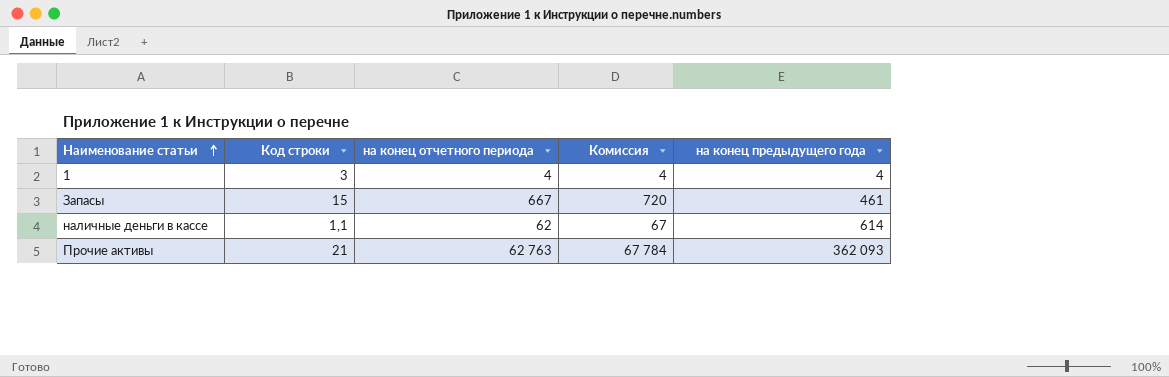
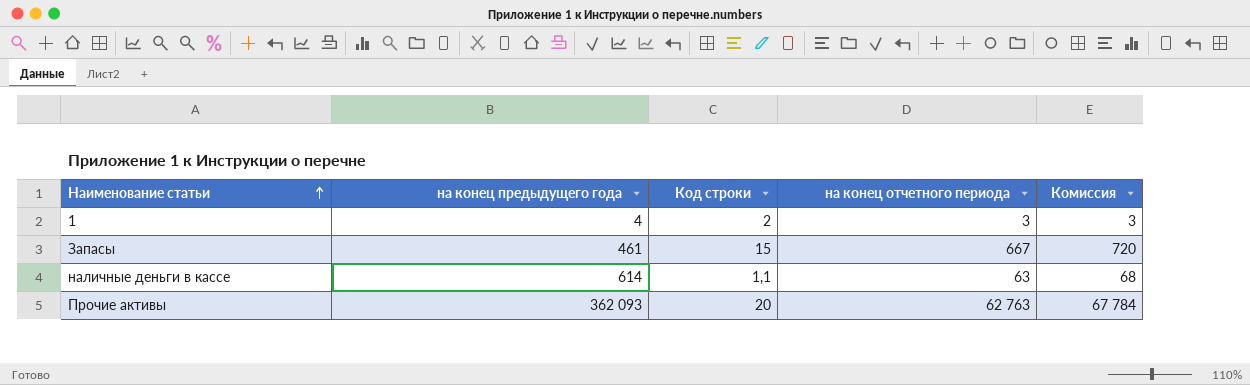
column на конец предыдущего года | position: 5 -> 2
1 | Код строки: 3 -> 2
1 | на конец отчетного периода: 4 -> 3
1 | Комиссия: 4 -> 3
наличные деньги в кассе | на конец отчетного периода: 62 -> 63
наличные деньги в кассе | Комиссия: 67 -> 68
Прочие активы | Код строки: 21 -> 20

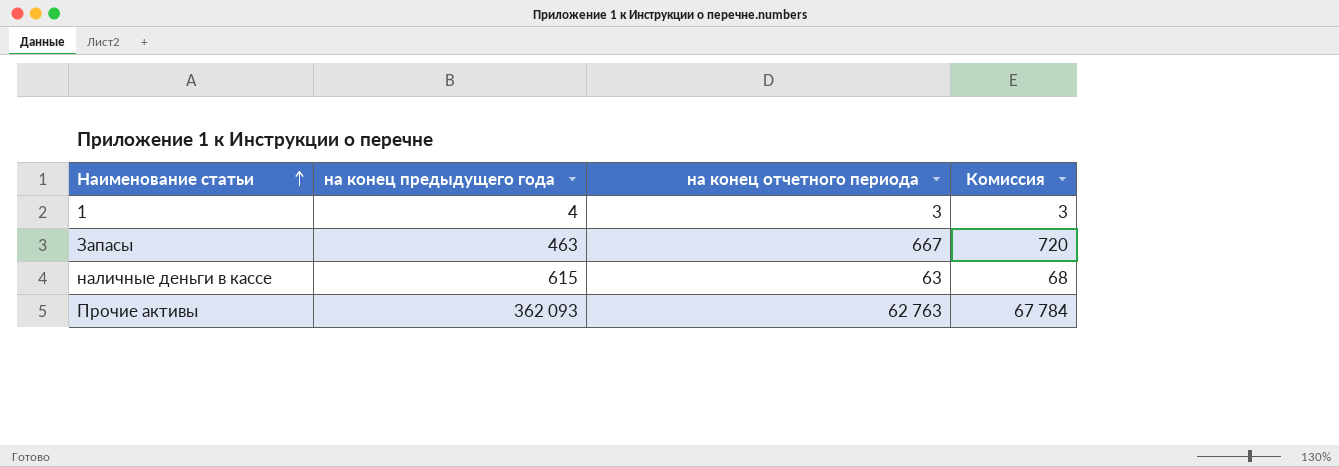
column Код строки | position: 3 -> none
Запасы | на конец предыдущего года: 461 -> 463
наличные деньги в кассе | на конец предыдущего года: 614 -> 615

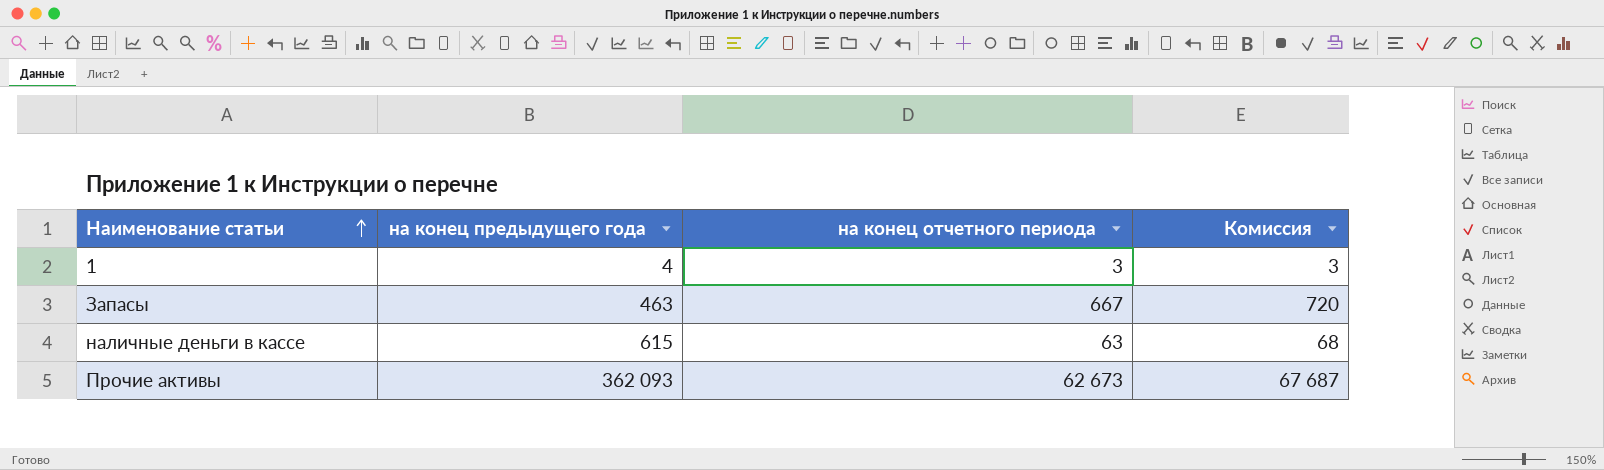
Прочие активы | на конец отчетного периода: 62 763 -> 62 673
Прочие активы | Комиссия: 67 784 -> 67 687

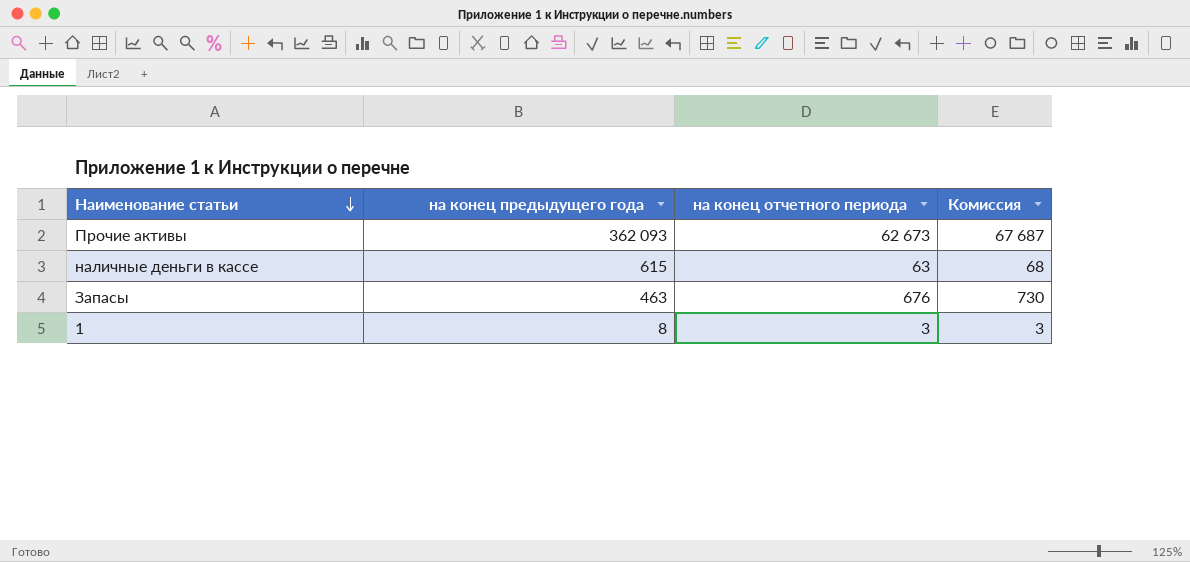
row order: Наименование статьи ascending -> Наименование статьи descending
Запасы | на конец отчетного периода: 667 -> 676
Запасы | Комиссия: 720 -> 730
1 | на конец предыдущего года: 4 -> 8

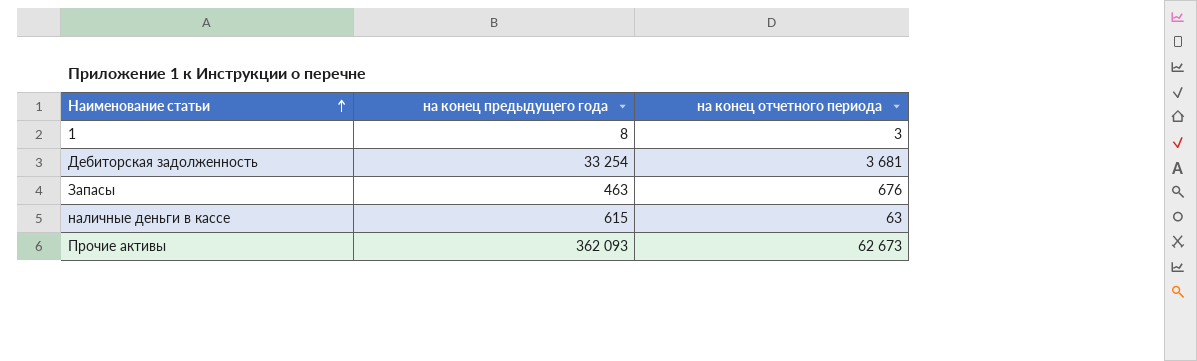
row order: Наименование статьи descending -> Наименование статьи ascending
column Комиссия | formula: [на конец отчетного периода] * 1,08 -> none
row Дебиторская задолженность: none -> 33 254 | 3 681

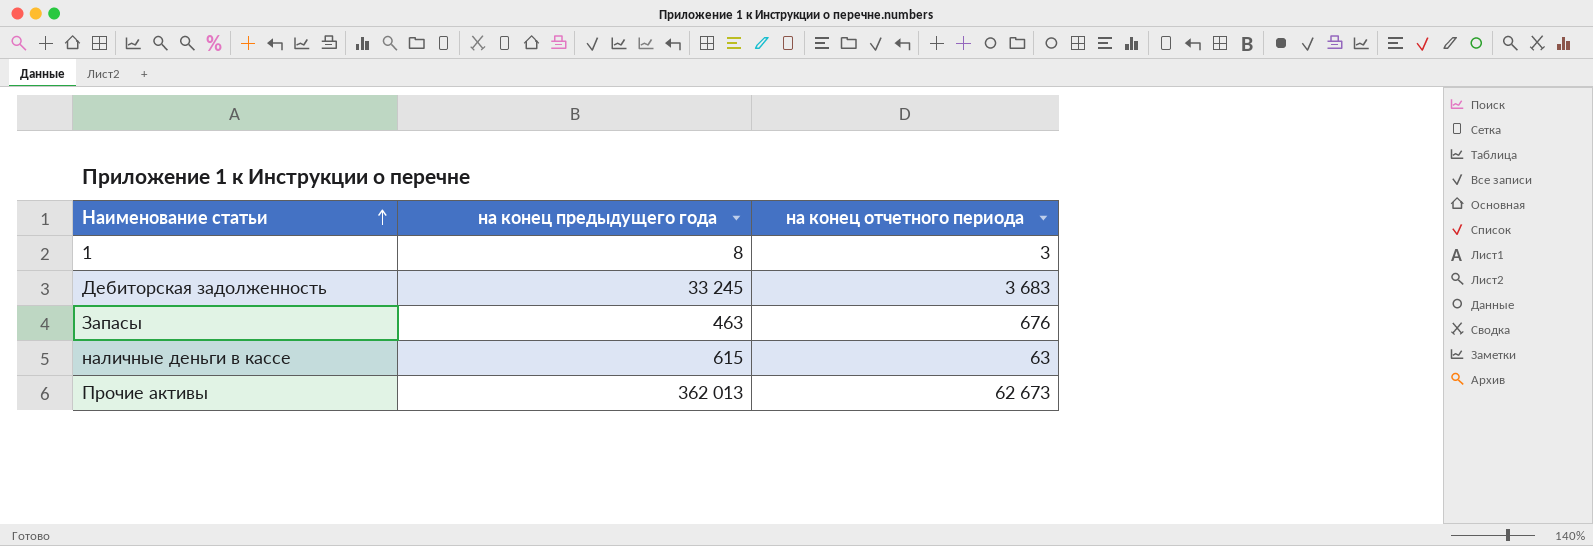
Дебиторская задолженность | на конец предыдущего года: 33 254 -> 33 245
Дебиторская задолженность | на конец отчетного периода: 3 681 -> 3 683
Прочие активы | на конец предыдущего года: 362 093 -> 362 013

